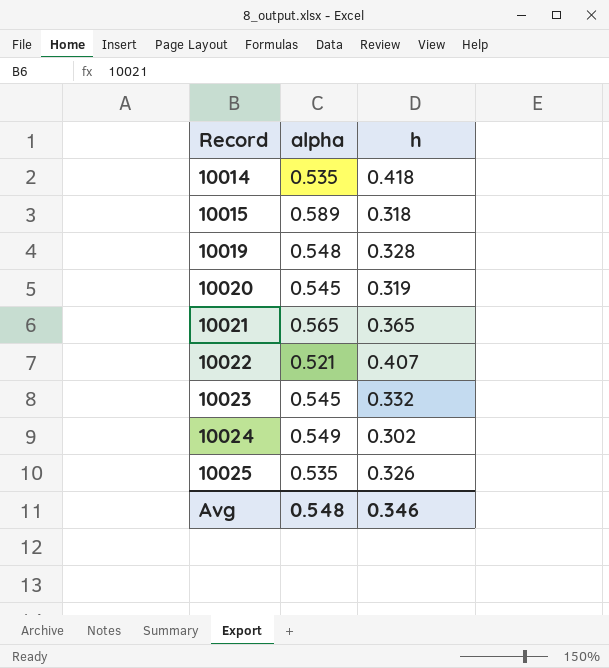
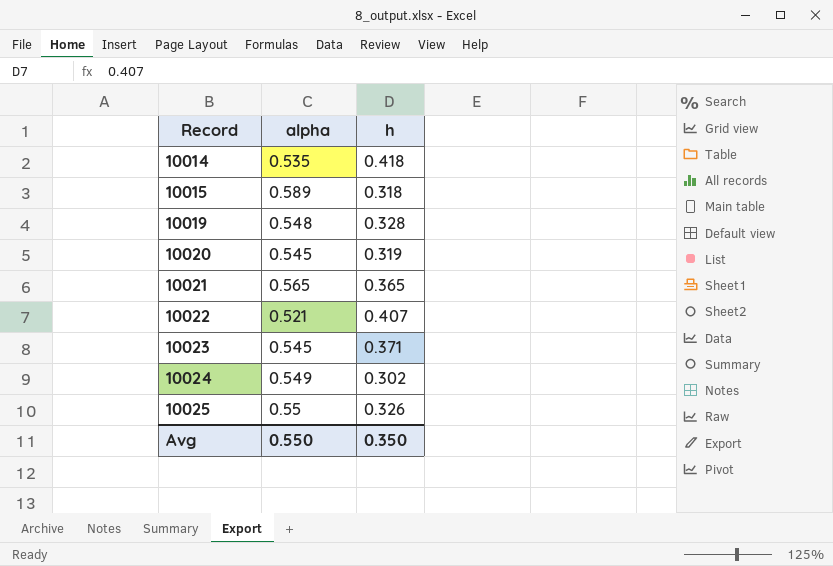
10023 | h: 0.332 -> 0.371
10025 | alpha: 0.535 -> 0.55
Avg | alpha: 0.548 -> 0.550
Avg | h: 0.346 -> 0.350

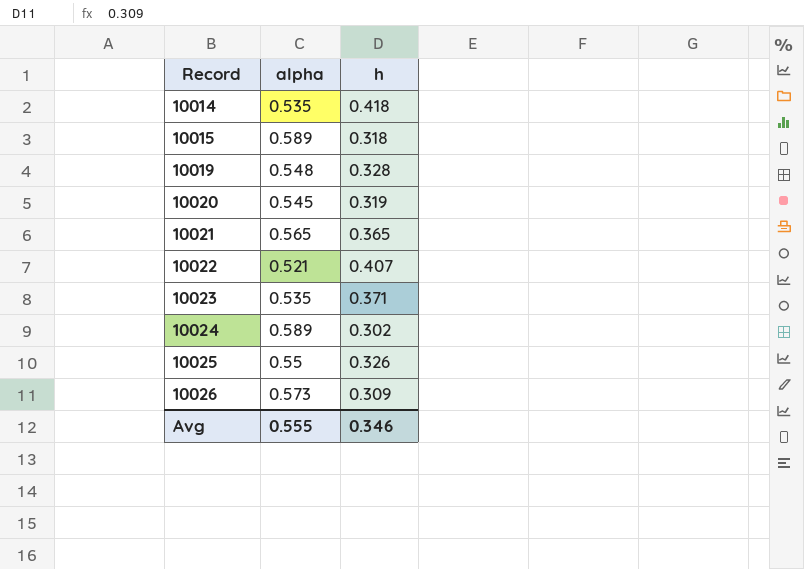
10023 | alpha: 0.545 -> 0.535
10024 | alpha: 0.549 -> 0.589
row 10026: none -> 0.573 | 0.309
Avg | alpha: 0.550 -> 0.555
Avg | h: 0.350 -> 0.346

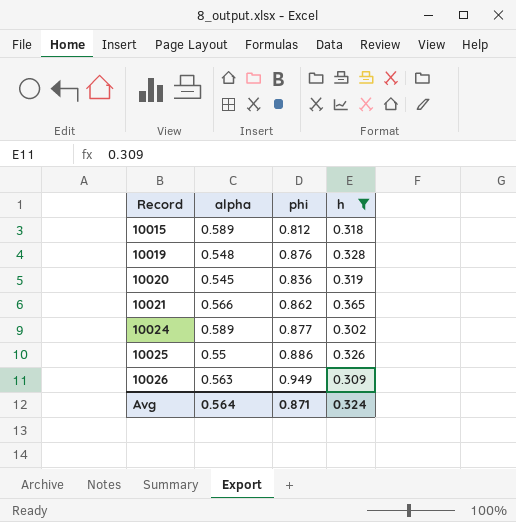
filter: none -> h <= 0.365
column phi | position: none -> 3
10021 | alpha: 0.565 -> 0.566
10026 | alpha: 0.573 -> 0.563
Avg | alpha: 0.555 -> 0.564
Avg | h: 0.346 -> 0.324

